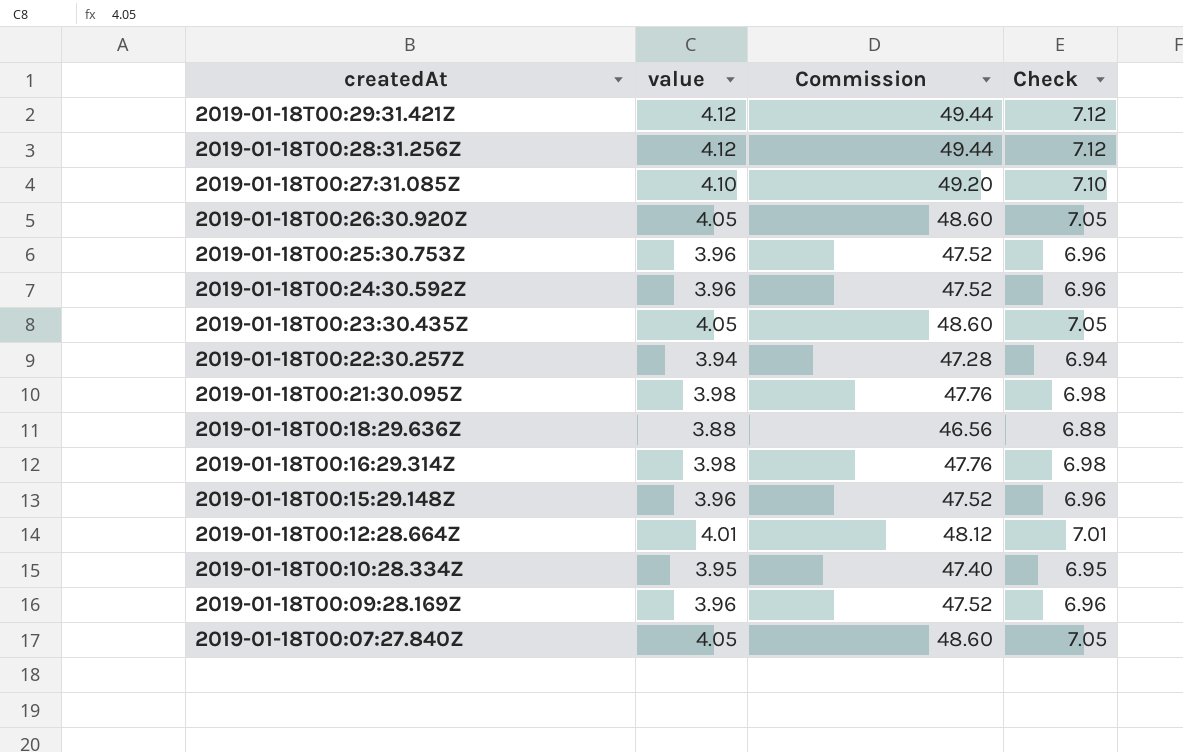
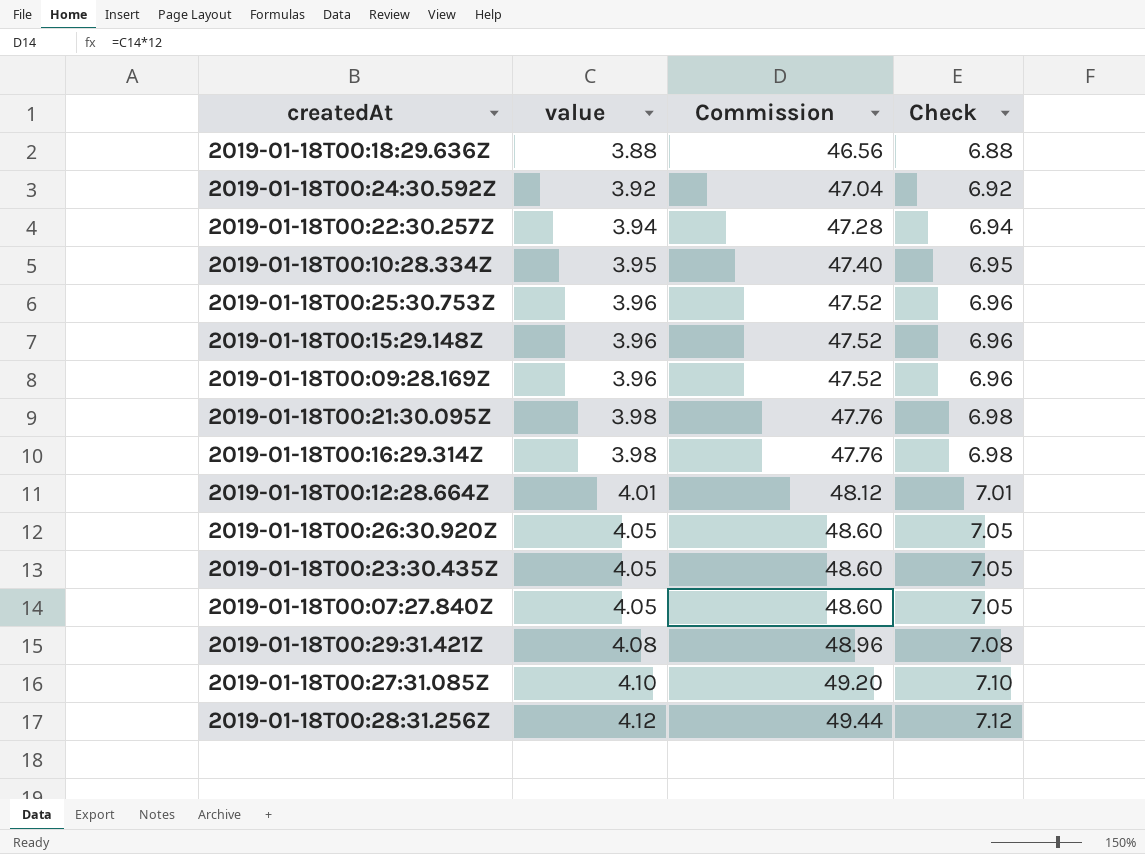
row order: createdAt descending -> value ascending
2019-01-18T00:24:30.592Z | value: 3.96 -> 3.92
2019-01-18T00:24:30.592Z | Commission: 47.52 -> 47.04
2019-01-18T00:24:30.592Z | Check: 6.96 -> 6.92
2019-01-18T00:29:31.421Z | value: 4.12 -> 4.08
2019-01-18T00:29:31.421Z | Commission: 49.44 -> 48.96
2019-01-18T00:29:31.421Z | Check: 7.12 -> 7.08

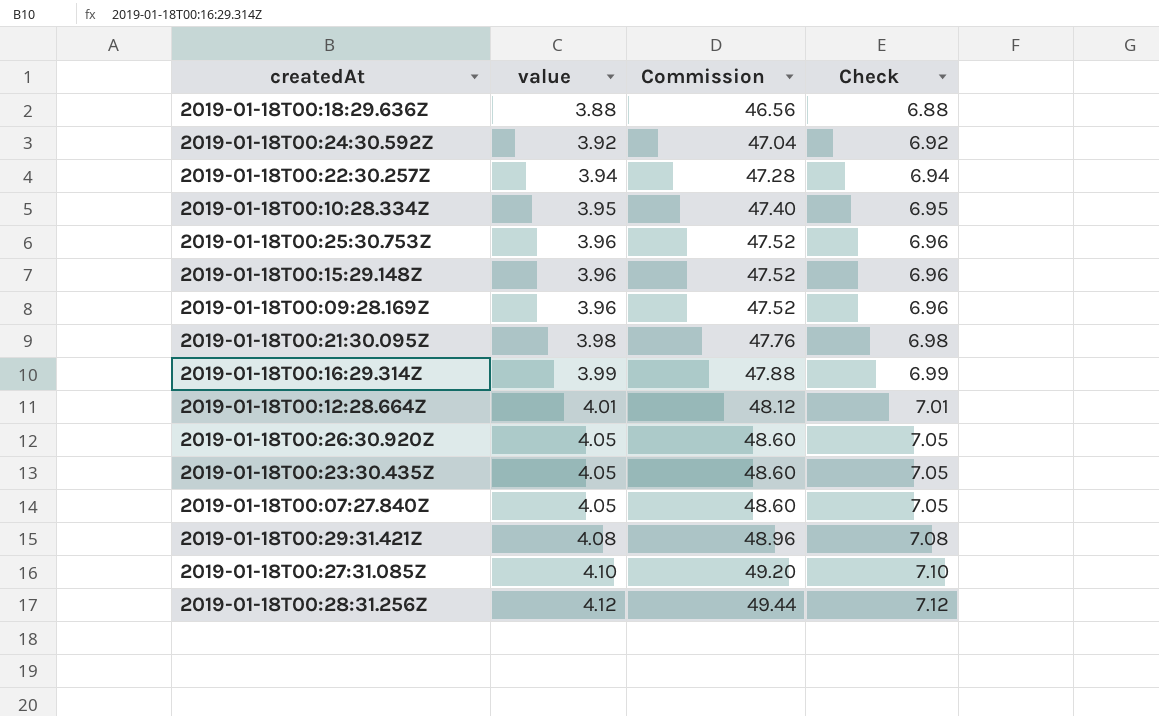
2019-01-18T00:16:29.314Z | value: 3.98 -> 3.99
2019-01-18T00:16:29.314Z | Commission: 47.76 -> 47.88
2019-01-18T00:16:29.314Z | Check: 6.98 -> 6.99

